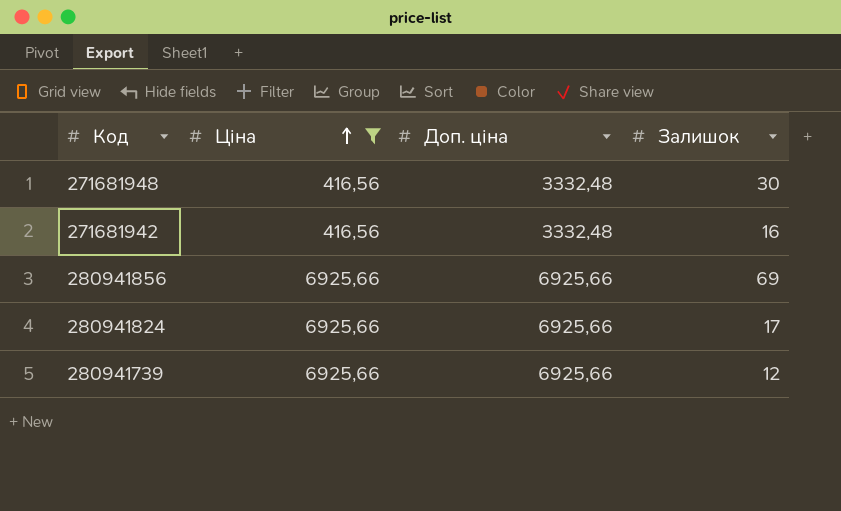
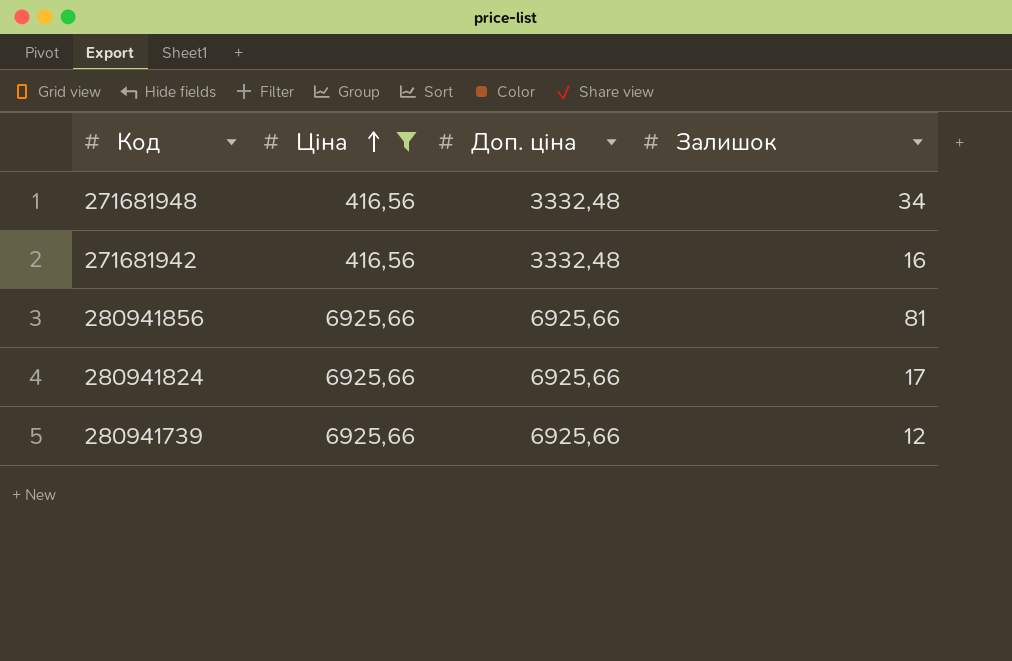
271681948 | Залишок: 30 -> 34
280941856 | Залишок: 69 -> 81

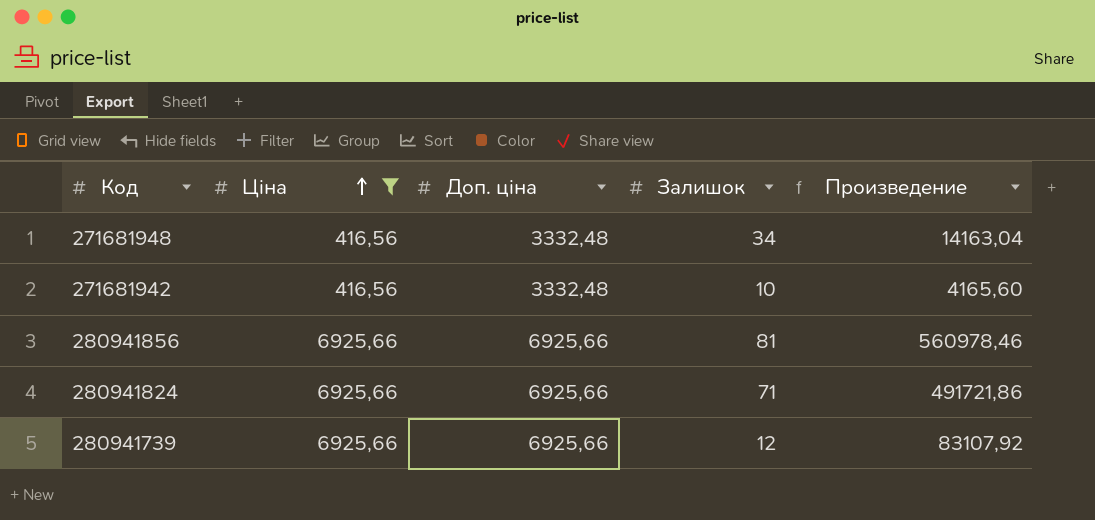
column Произведение | formula: none -> [Ціна] * [Залишок]
271681942 | Залишок: 16 -> 10
280941824 | Залишок: 17 -> 71

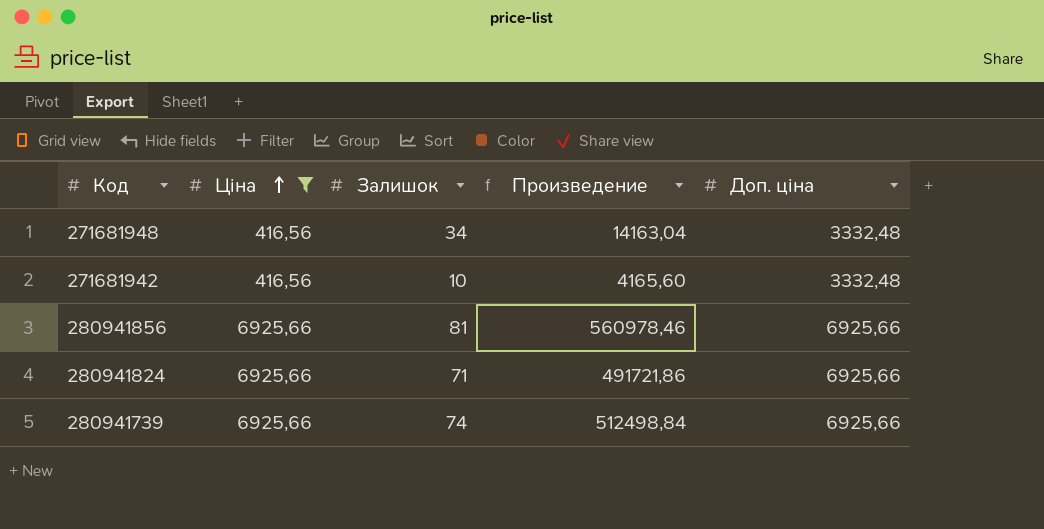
column Доп. ціна | position: 3 -> 5
280941739 | Залишок: 12 -> 74
280941739 | Произведение: 83107,92 -> 512498,84

